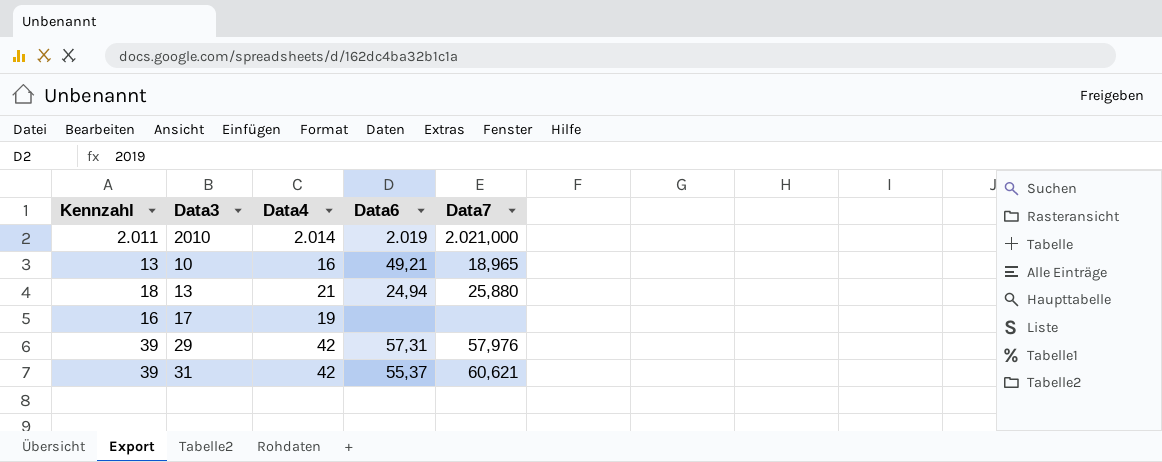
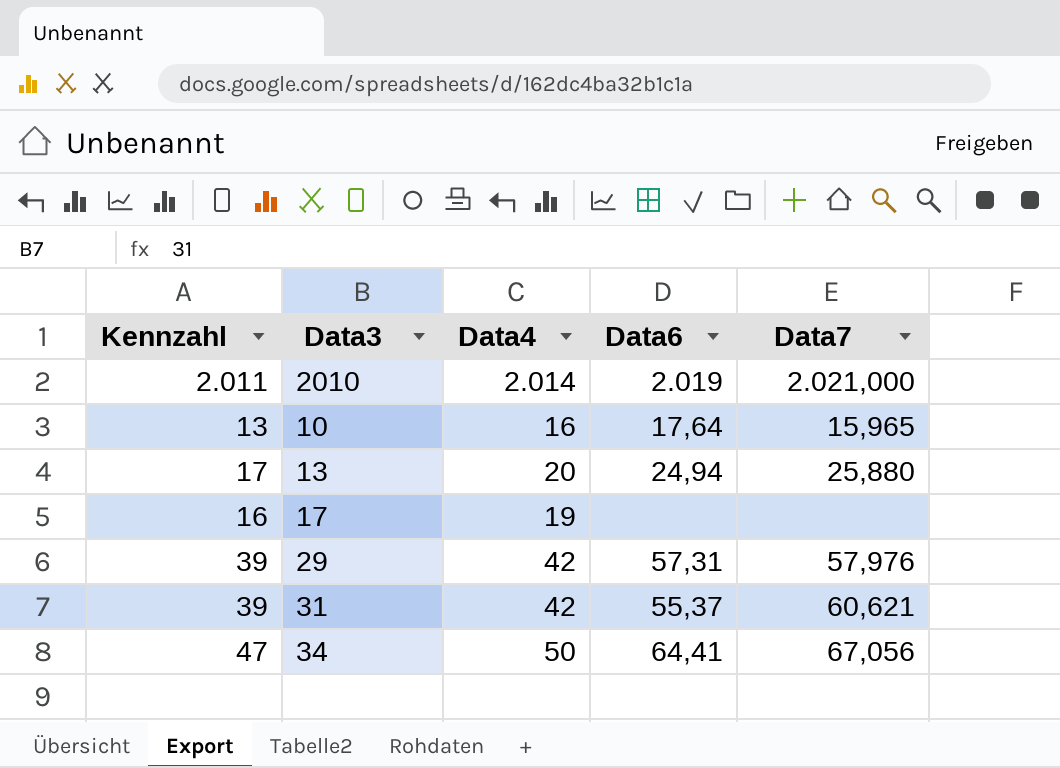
10 | Data6: 49,21 -> 17,64
10 | Data7: 18,965 -> 15,965
13 | Kennzahl: 18 -> 17
13 | Data4: 21 -> 20
row 34: none -> 47 | 50 | 64,41 | 67,056

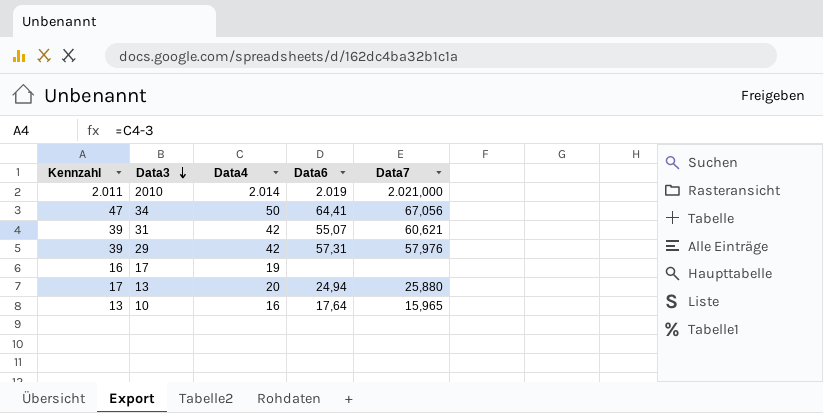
row order: none -> Data3 descending
31 | Data6: 55,37 -> 55,07

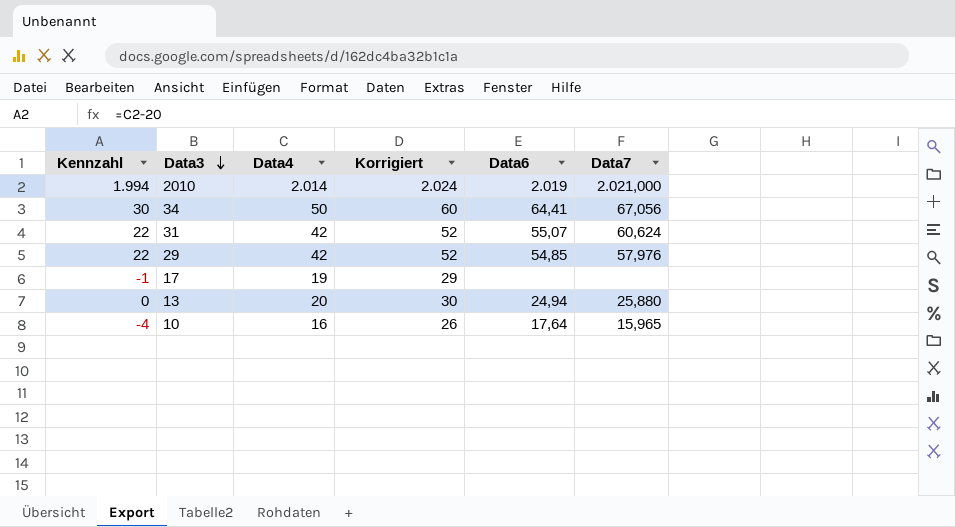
column Kennzahl | formula: [Data4] - 3 -> [Data4] - 20
column Korrigiert | formula: none -> [Data4] + 10
31 | Data7: 60,621 -> 60,624
29 | Data6: 57,31 -> 54,85

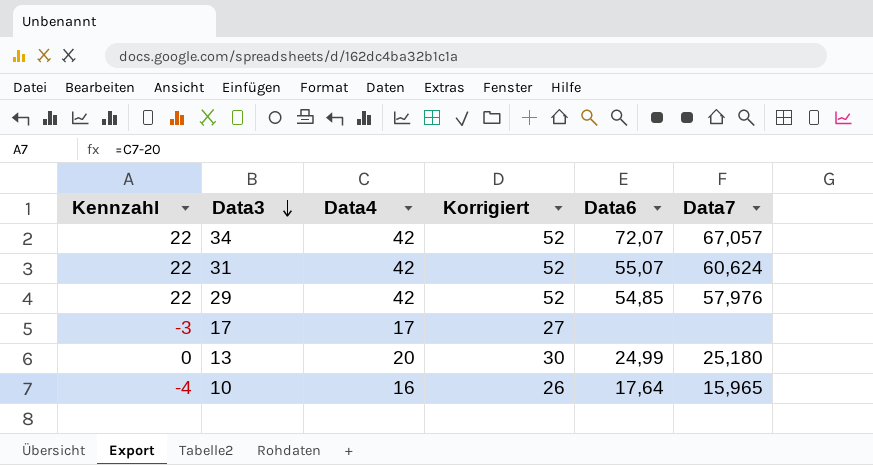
row 2010: 1.994 | 2.014 | 2.024 | 2.019 | 2.021,000 -> none
34 | Kennzahl: 30 -> 22
34 | Data4: 50 -> 42
34 | Korrigiert: 60 -> 52
34 | Data6: 64,41 -> 72,07
34 | Data7: 67,056 -> 67,057
17 | Kennzahl: -1 -> -3
17 | Data4: 19 -> 17
17 | Korrigiert: 29 -> 27
13 | Data6: 24,94 -> 24,99
13 | Data7: 25,880 -> 25,180

